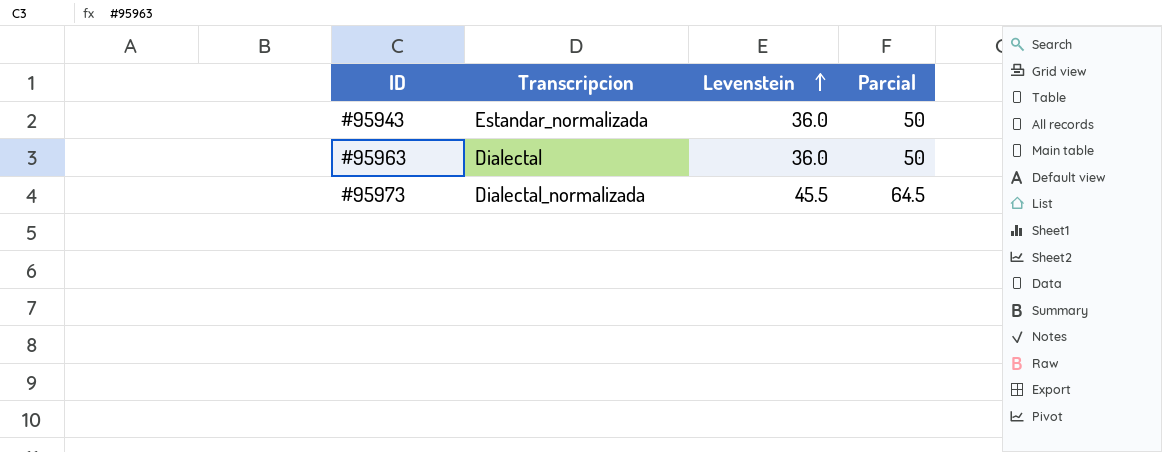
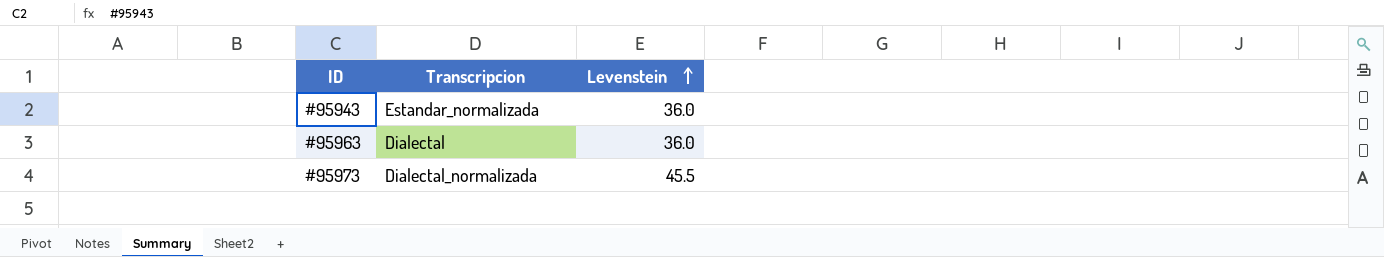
column Parcial | position: 4 -> none

